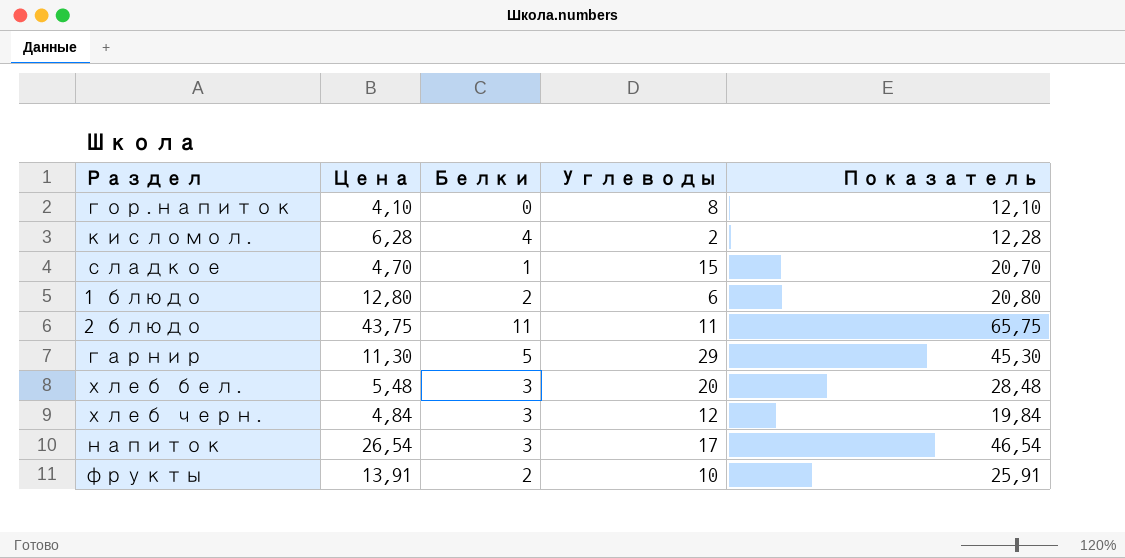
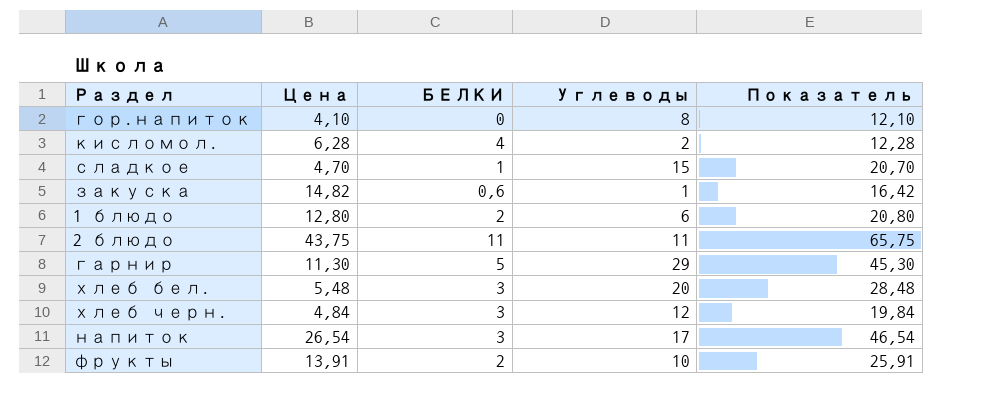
column name: Белки -> БЕЛКИ
row закуска: none -> 14,82 | 0,6 | 1 | 16,42

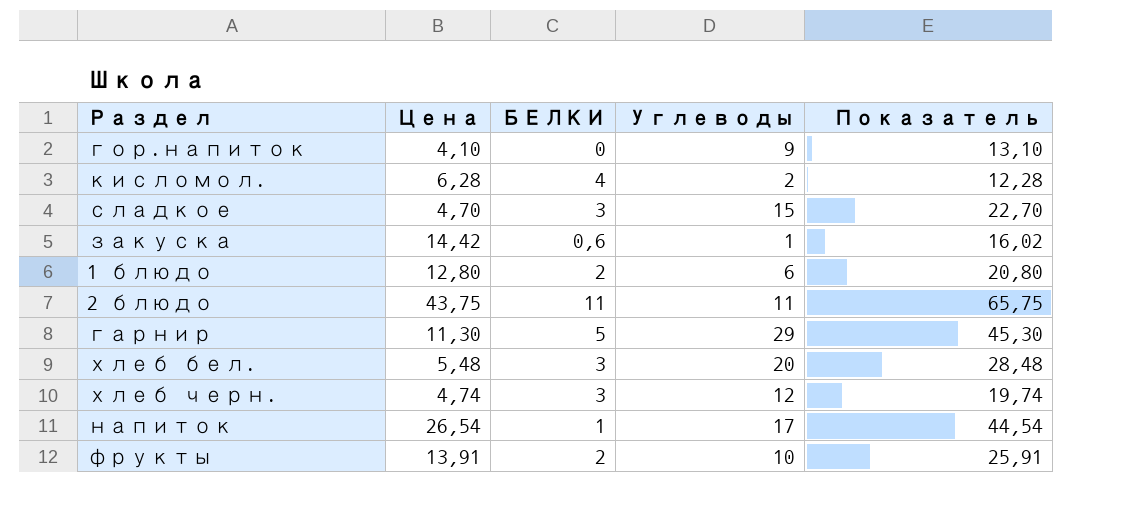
гор.напиток | Углеводы: 8 -> 9
гор.напиток | Показатель: 12,10 -> 13,10
сладкое | БЕЛКИ: 1 -> 3
сладкое | Показатель: 20,70 -> 22,70
закуска | Цена: 14,82 -> 14,42
закуска | Показатель: 16,42 -> 16,02
хлеб черн. | Цена: 4,84 -> 4,74
хлеб черн. | Показатель: 19,84 -> 19,74
напиток | БЕЛКИ: 3 -> 1
напиток | Показатель: 46,54 -> 44,54

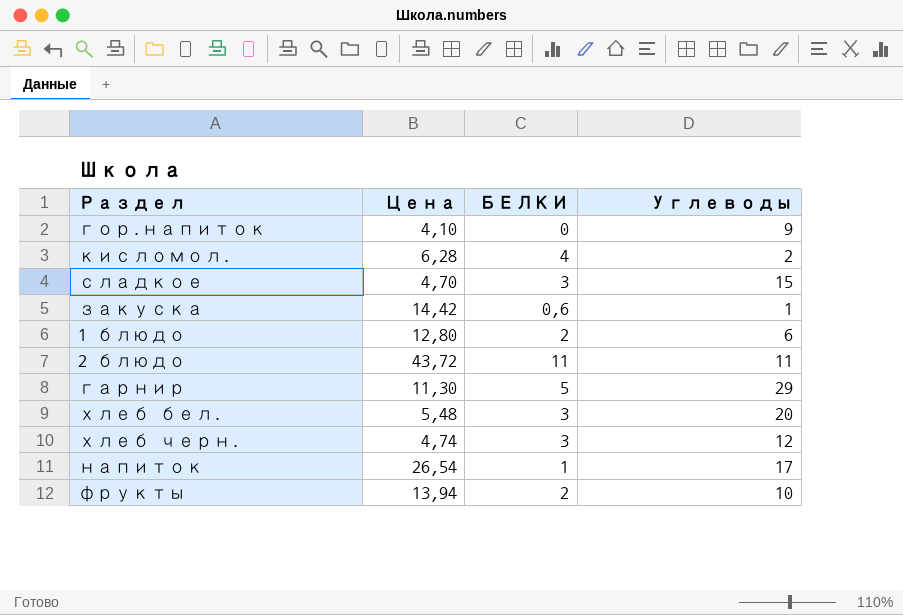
column Показатель | formula: [Цена] + [БЕЛКИ] + [Углеводы] -> none
2 блюдо | Цена: 43,75 -> 43,72
фрукты | Цена: 13,91 -> 13,94

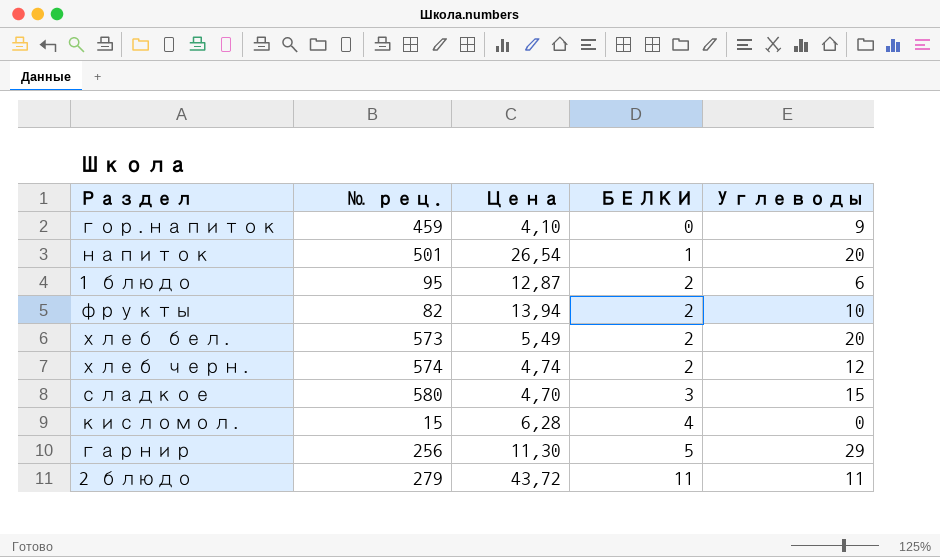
row order: none -> БЕЛКИ ascending
column № рец. | position: none -> 2
row закуска: 14,42 | 0,6 | 1 -> none
напиток | Углеводы: 17 -> 20
1 блюдо | Цена: 12,80 -> 12,87
хлеб бел. | Цена: 5,48 -> 5,49
хлеб бел. | БЕЛКИ: 3 -> 2
хлеб черн. | БЕЛКИ: 3 -> 2
кисломол. | Углеводы: 2 -> 0

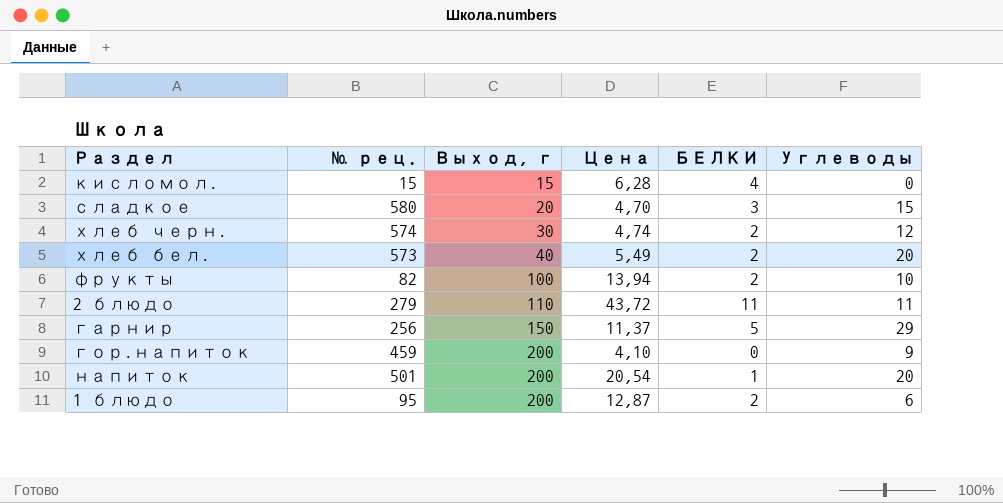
row order: БЕЛКИ ascending -> Выход, г ascending
column Выход, г | position: none -> 3
гарнир | Цена: 11,30 -> 11,37
напиток | Цена: 26,54 -> 20,54

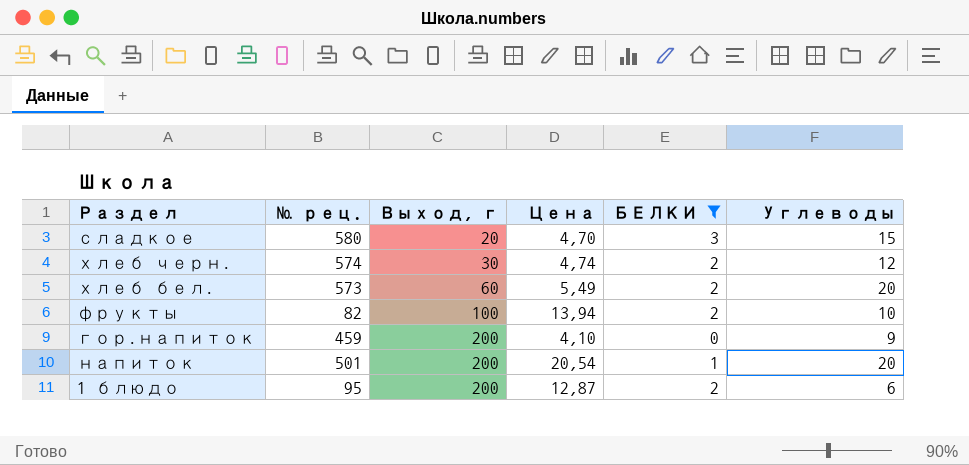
filter: none -> БЕЛКИ <= 3
хлеб бел. | Выход, г: 40 -> 60

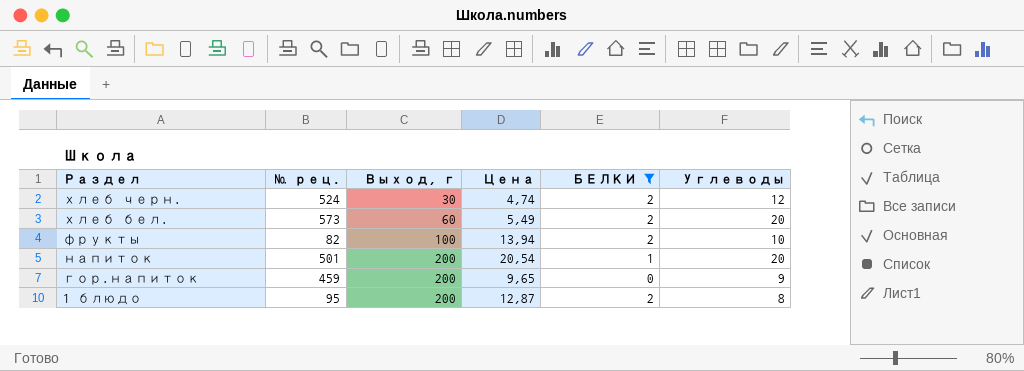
row order: Выход, г ascending -> Раздел descending
row сладкое: 580 | 20 | 4,70 | 3 | 15 -> none
хлеб черн. | № рец.: 574 -> 524
гор.напиток | Цена: 4,10 -> 9,65
1 блюдо | Углеводы: 6 -> 8

